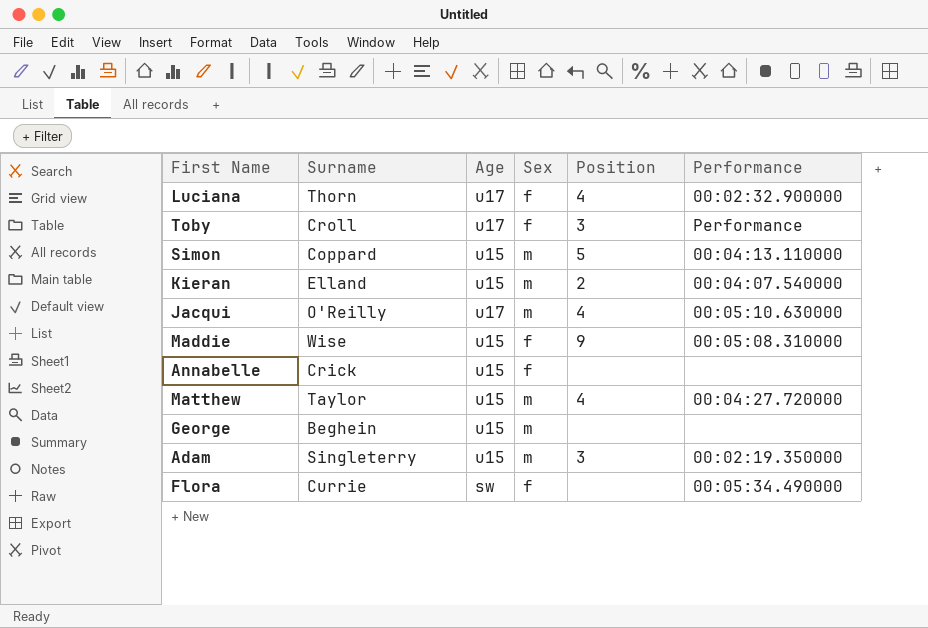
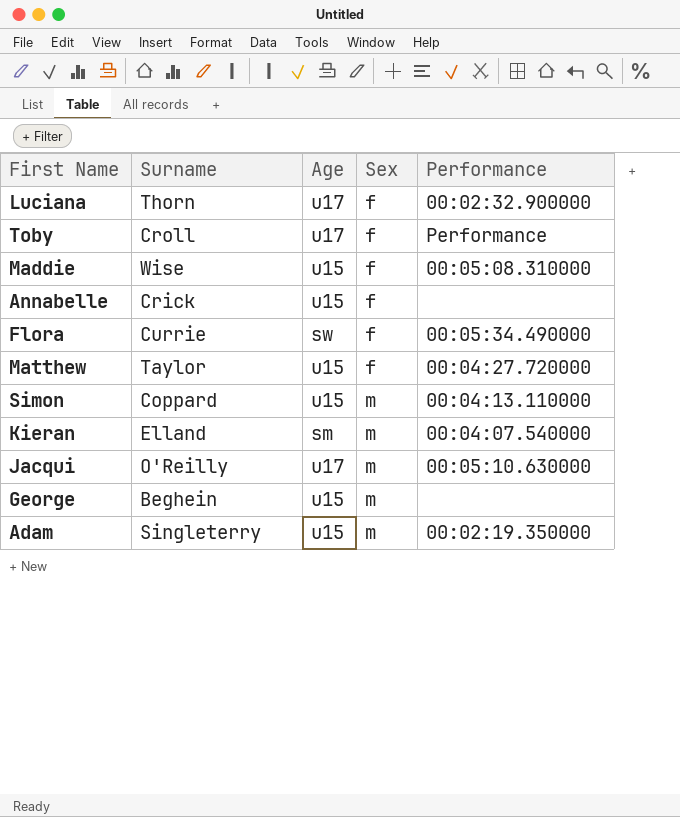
row order: none -> Sex ascending
column Position | position: 5 -> none
Matthew | Sex: m -> f
Kieran | Age: u15 -> sm

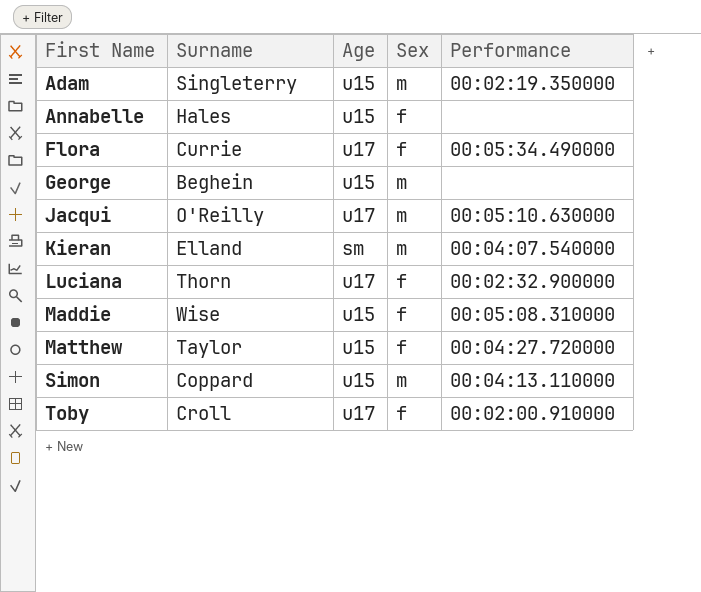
row order: Sex ascending -> First Name ascending
Annabelle | Surname: Crick -> Hales
Flora | Age: sw -> u17
Toby | Performance: Performance -> 00:02:00.910000

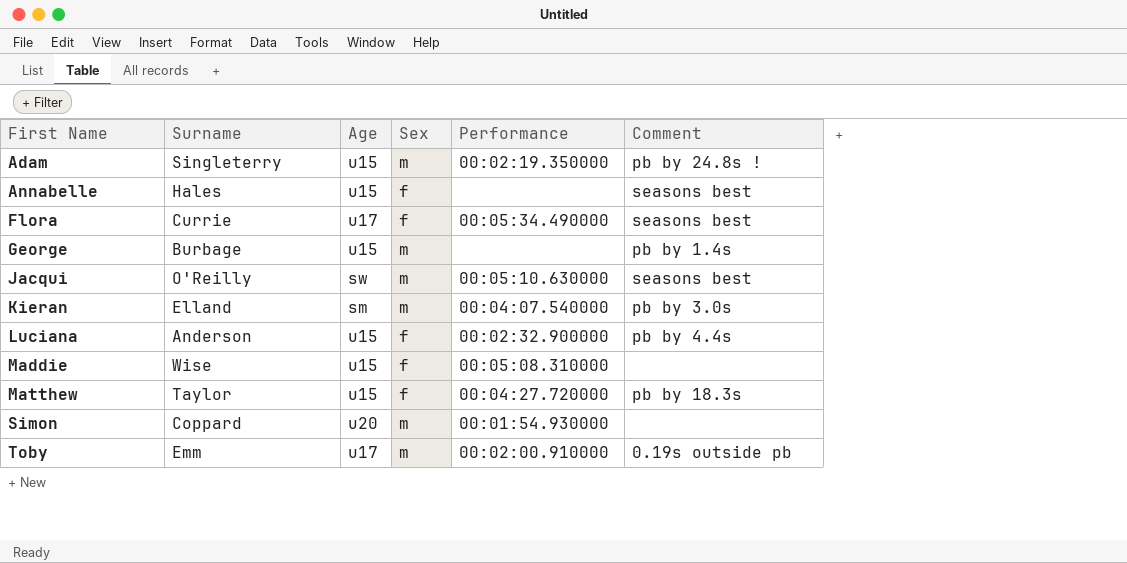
column Comment | position: none -> 6
George | Surname: Beghein -> Burbage
Jacqui | Age: u17 -> sw
Luciana | Surname: Thorn -> Anderson
Luciana | Age: u17 -> u15
Simon | Age: u15 -> u20
Simon | Performance: 00:04:13.110000 -> 00:01:54.930000
Toby | Surname: Croll -> Emm
Toby | Sex: f -> m

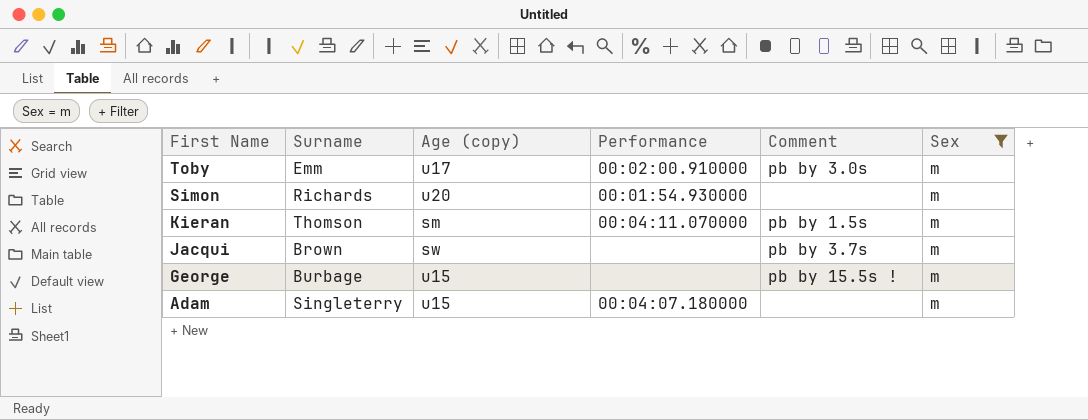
filter: none -> Sex = m
row order: First Name ascending -> First Name descending
column name: Age -> Age (copy)
column Sex | position: 4 -> 6
Toby | Comment: 0.19s outside pb -> pb by 3.0s
Simon | Surname: Coppard -> Richards
Kieran | Surname: Elland -> Thomson
Kieran | Performance: 00:04:07.540000 -> 00:04:11.070000
Kieran | Comment: pb by 3.0s -> pb by 1.5s
Jacqui | Surname: O'Reilly -> Brown
Jacqui | Performance: 00:05:10.630000 -> none
Jacqui | Comment: seasons best -> pb by 3.7s
George | Comment: pb by 1.4s -> pb by 15.5s !
Adam | Performance: 00:02:19.350000 -> 00:04:07.180000
Adam | Comment: pb by 24.8s ! -> none

